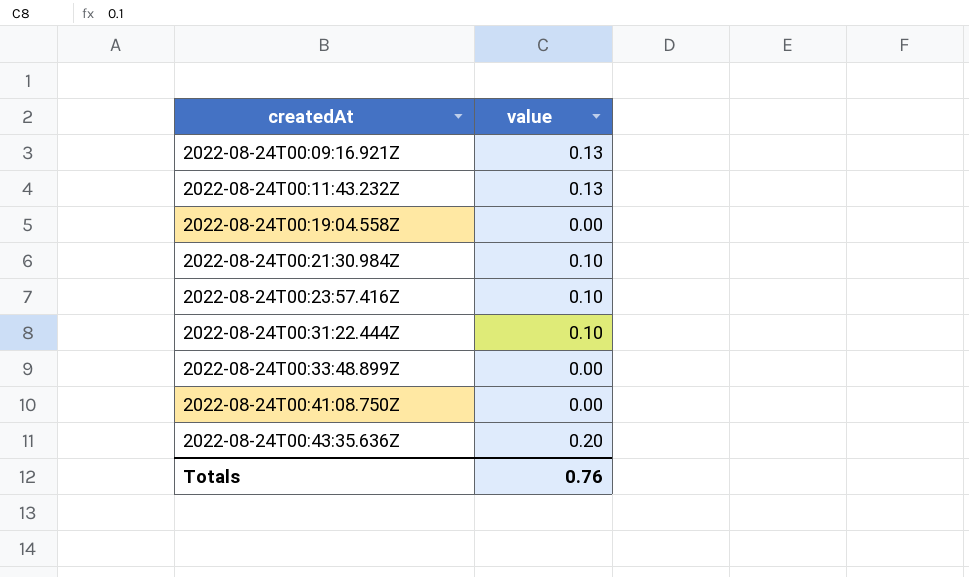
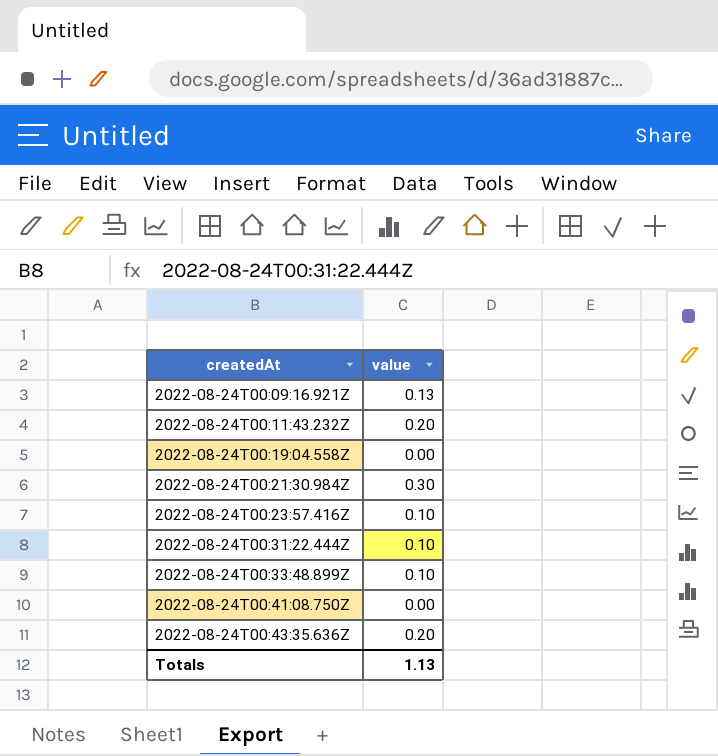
2022-08-24T00:11:43.232Z | value: 0.13 -> 0.20
2022-08-24T00:21:30.984Z | value: 0.10 -> 0.30
2022-08-24T00:33:48.899Z | value: 0.00 -> 0.10
Totals | value: 0.76 -> 1.13

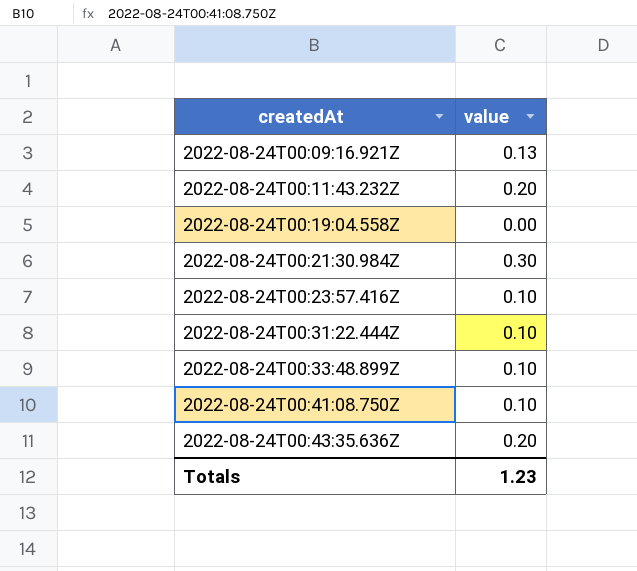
2022-08-24T00:41:08.750Z | value: 0.00 -> 0.10
Totals | value: 1.13 -> 1.23

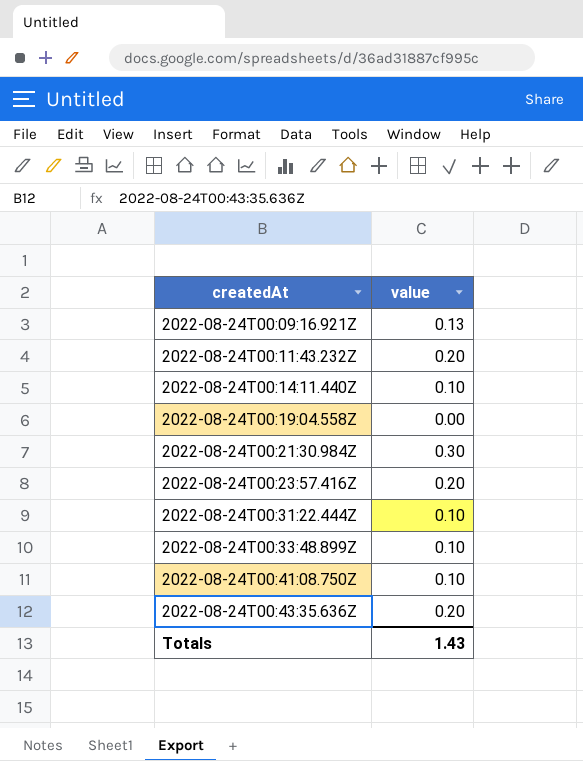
row 2022-08-24T00:14:11.440Z: none -> 0.10
2022-08-24T00:23:57.416Z | value: 0.10 -> 0.20
Totals | value: 1.23 -> 1.43

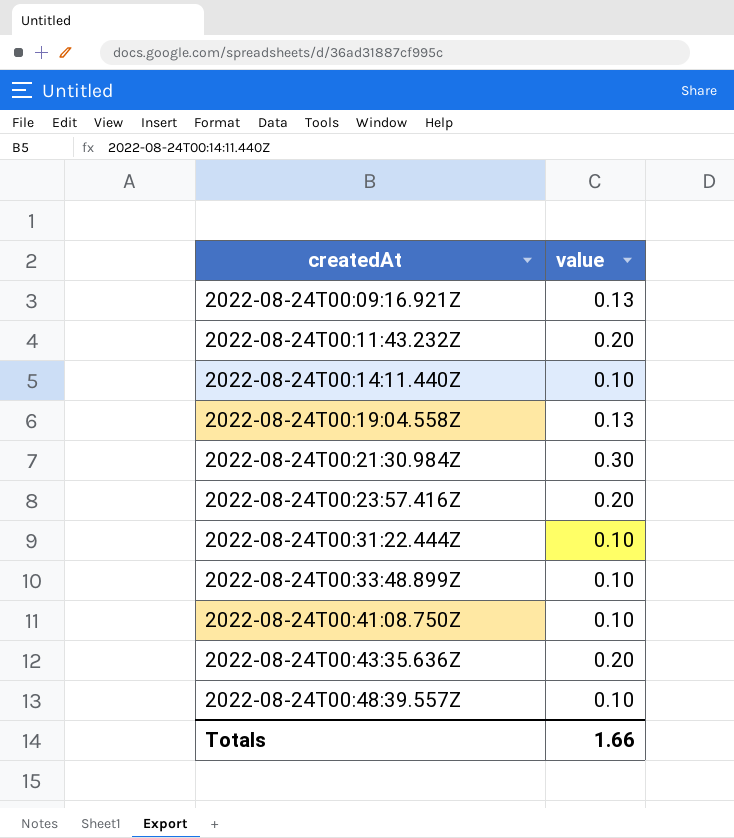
2022-08-24T00:19:04.558Z | value: 0.00 -> 0.13
row 2022-08-24T00:48:39.557Z: none -> 0.10
Totals | value: 1.43 -> 1.66

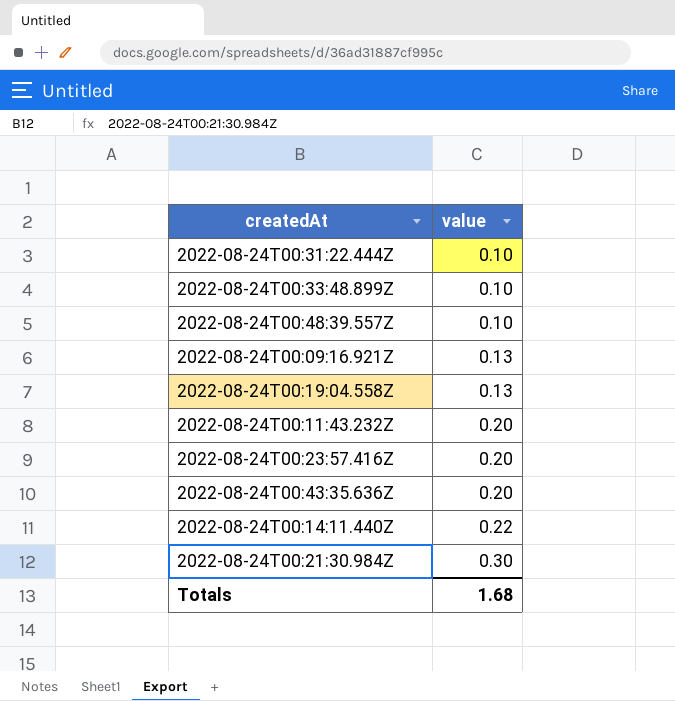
row order: createdAt ascending -> value ascending
row 2022-08-24T00:41:08.750Z: 0.10 -> none
2022-08-24T00:14:11.440Z | value: 0.10 -> 0.22
Totals | value: 1.66 -> 1.68

